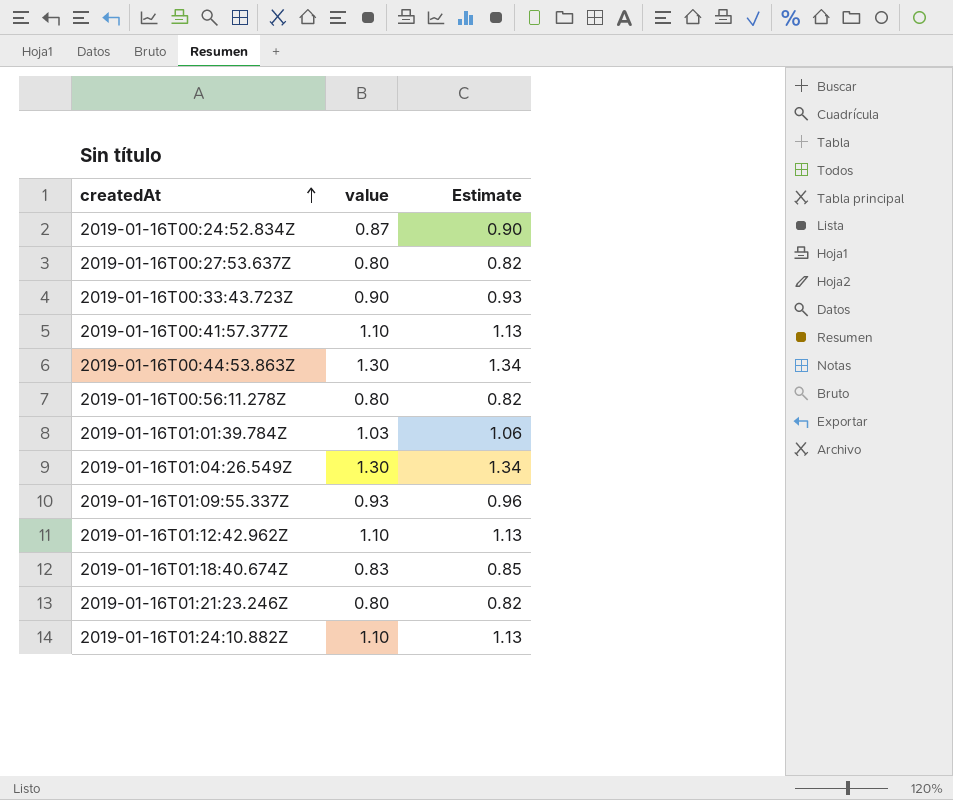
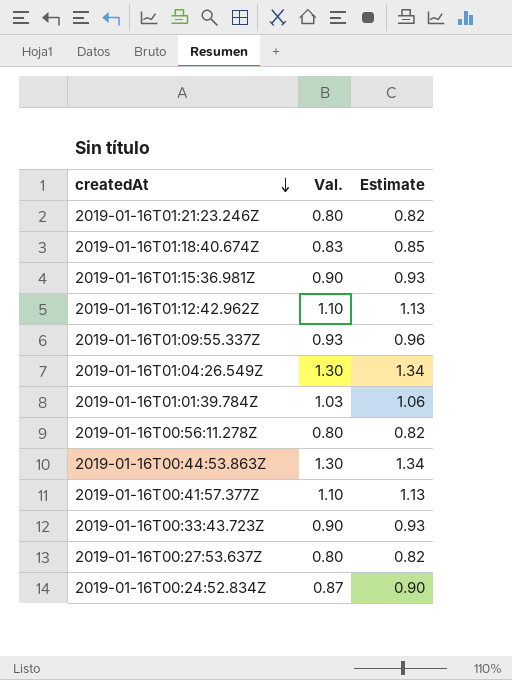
row order: createdAt ascending -> createdAt descending
column name: value -> Val.
row 2019-01-16T01:24:10.882Z: 1.10 | 1.13 -> none
row 2019-01-16T01:15:36.981Z: none -> 0.90 | 0.93

